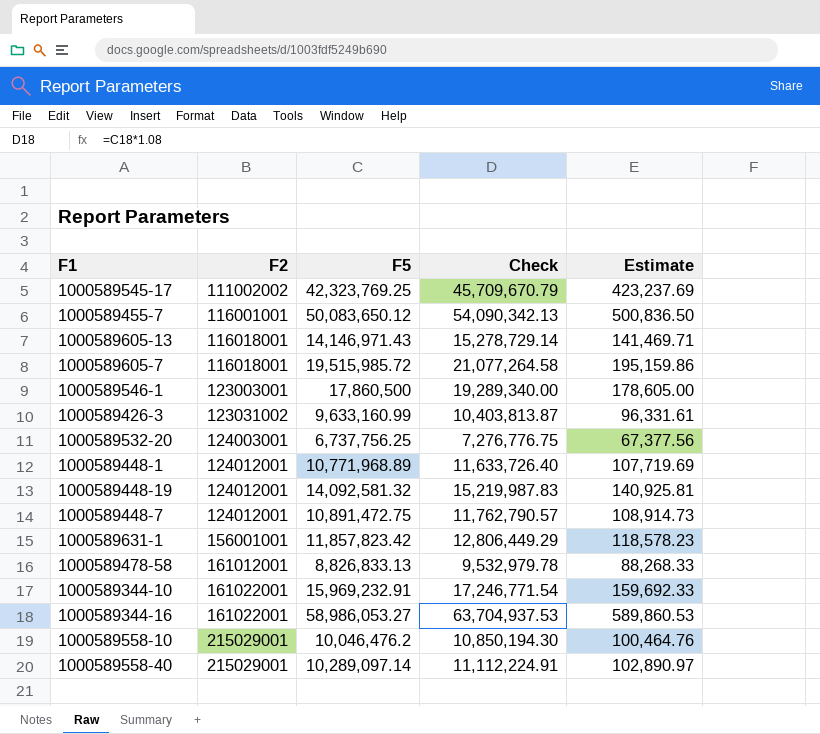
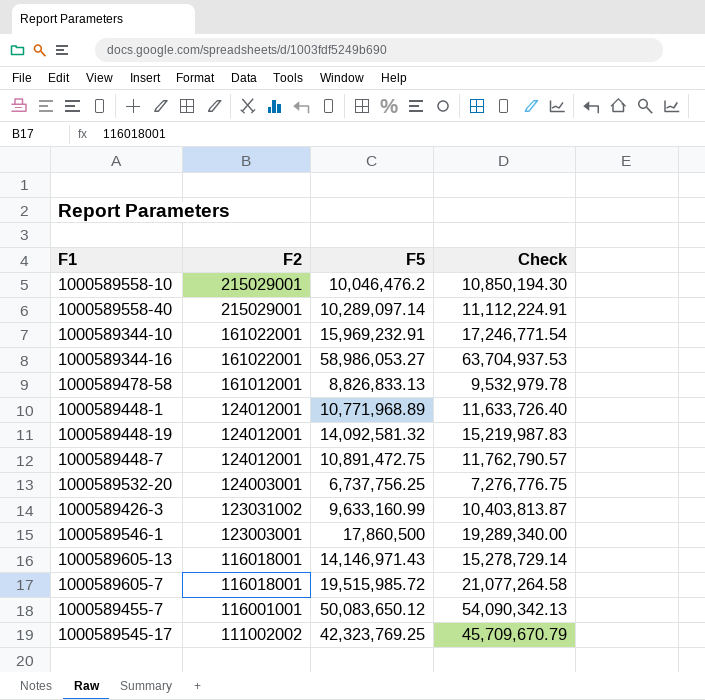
row order: F2 ascending -> F2 descending
column Estimate | formula: [F5] * 0.01 -> none
row 1000589631-1: 156001001 | 11,857,823.42 | 12,806,449.29 | 118,578.23 -> none

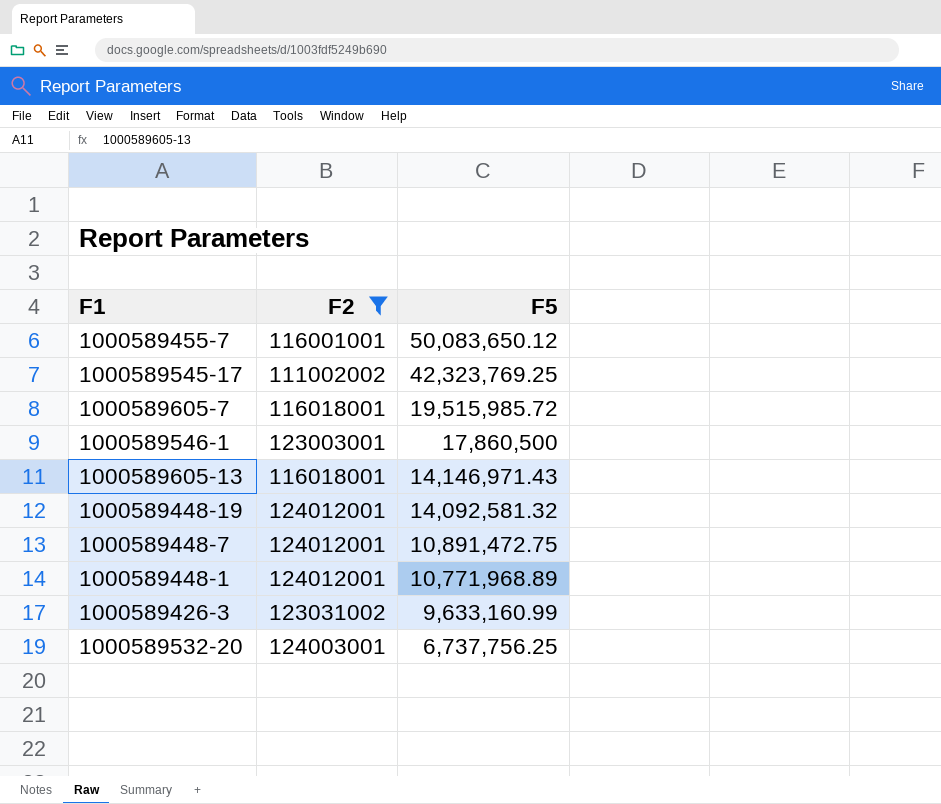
filter: none -> F2 <= 124012001
row order: F2 descending -> F5 descending
column Check | formula: [F5] * 1.08 -> none

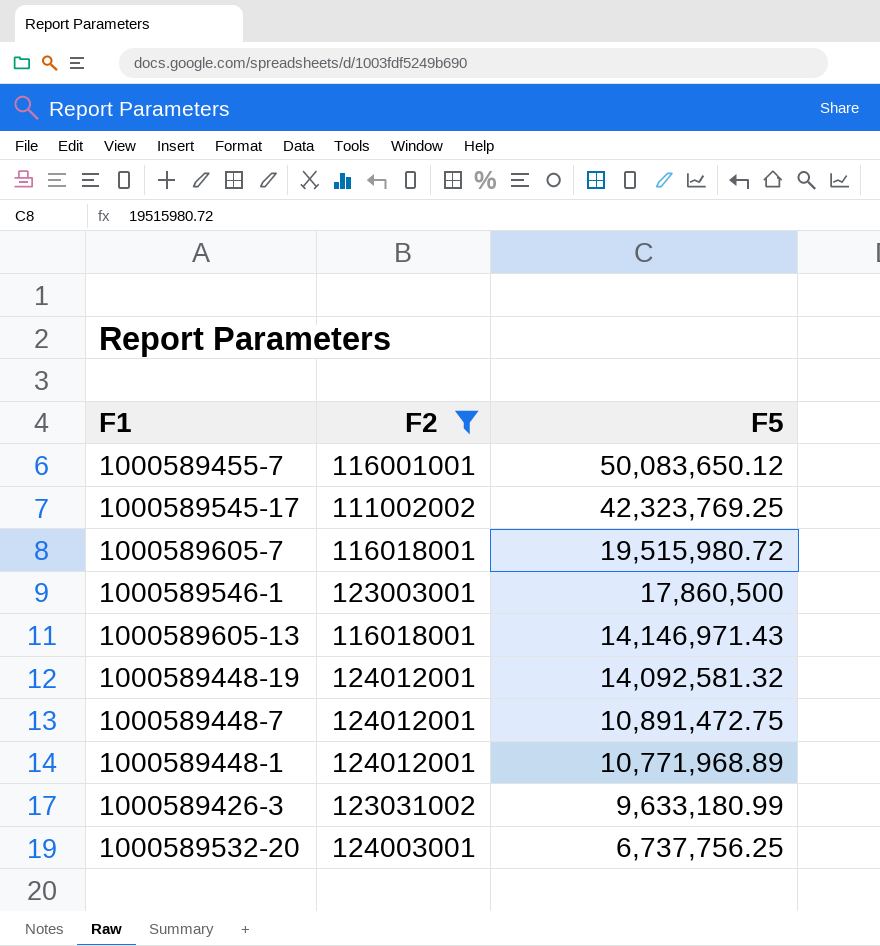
1000589605-7 | F5: 19,515,985.72 -> 19,515,980.72
1000589426-3 | F5: 9,633,160.99 -> 9,633,180.99

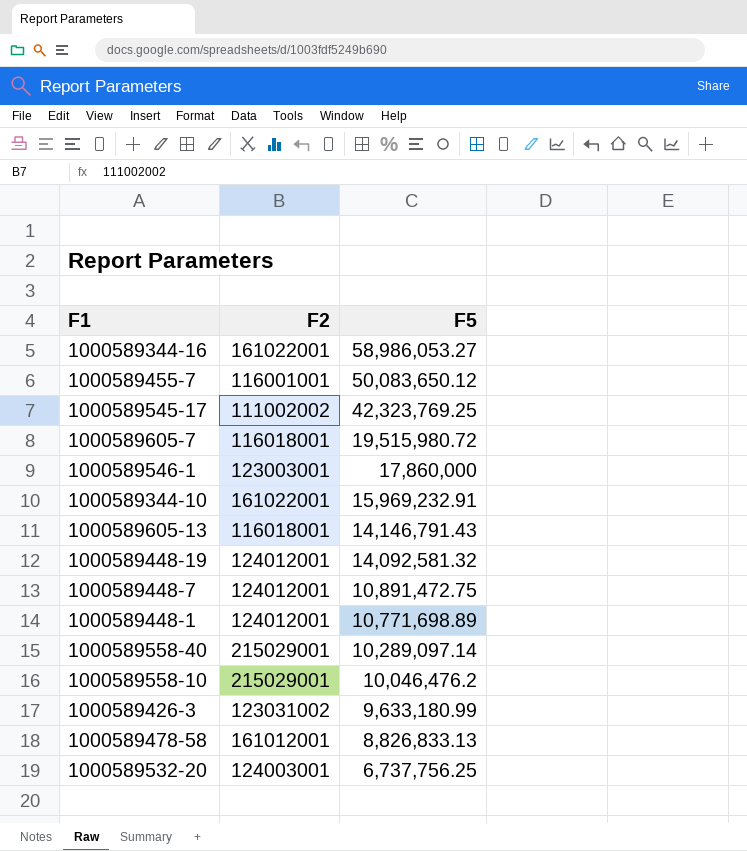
filter: F2 <= 124012001 -> none
1000589546-1 | F5: 17,860,500 -> 17,860,000
1000589605-13 | F5: 14,146,971.43 -> 14,146,791.43
1000589448-1 | F5: 10,771,968.89 -> 10,771,698.89

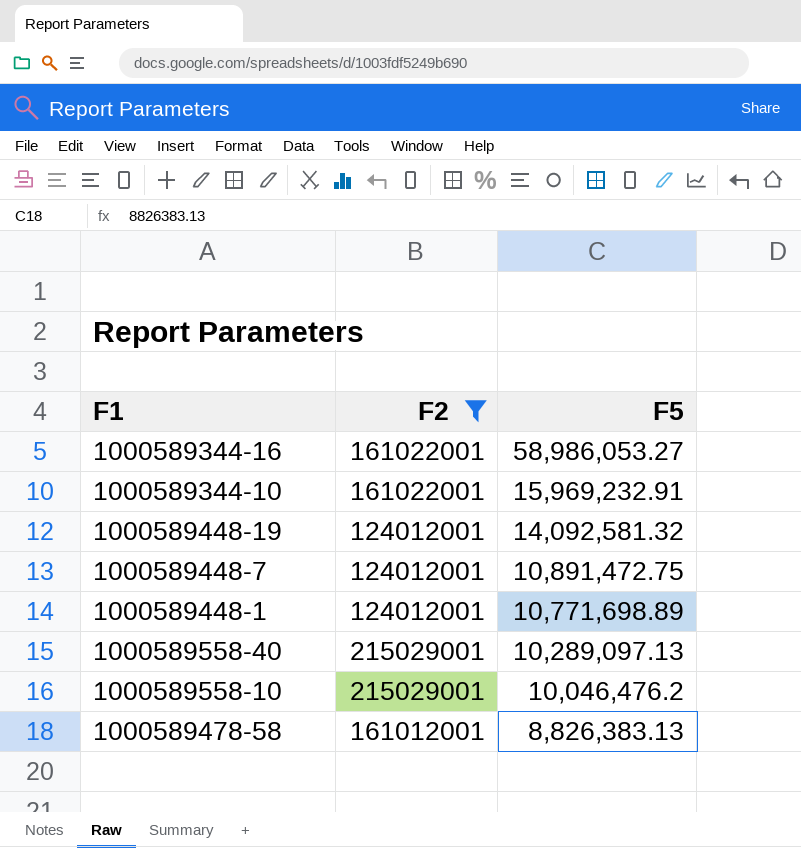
filter: none -> F2 >= 124012001
1000589558-40 | F5: 10,289,097.14 -> 10,289,097.13
1000589478-58 | F5: 8,826,833.13 -> 8,826,383.13

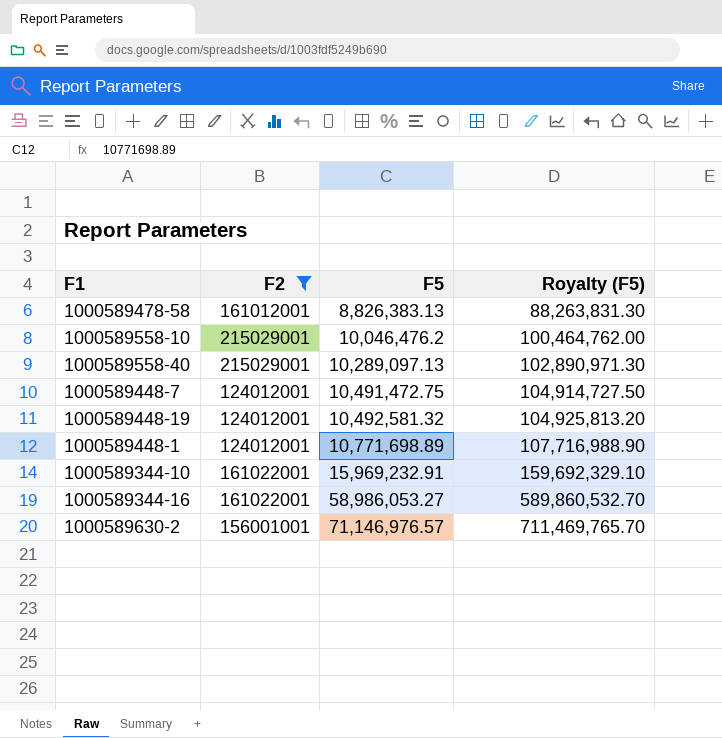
row order: F5 descending -> F5 ascending
column Royalty (F5) | formula: none -> [F5] * 10
1000589448-7 | F5: 10,891,472.75 -> 10,491,472.75
1000589448-19 | F5: 14,092,581.32 -> 10,492,581.32
row 1000589630-2: none -> 156001001 | 71,146,976.57 | 711,469,765.70

